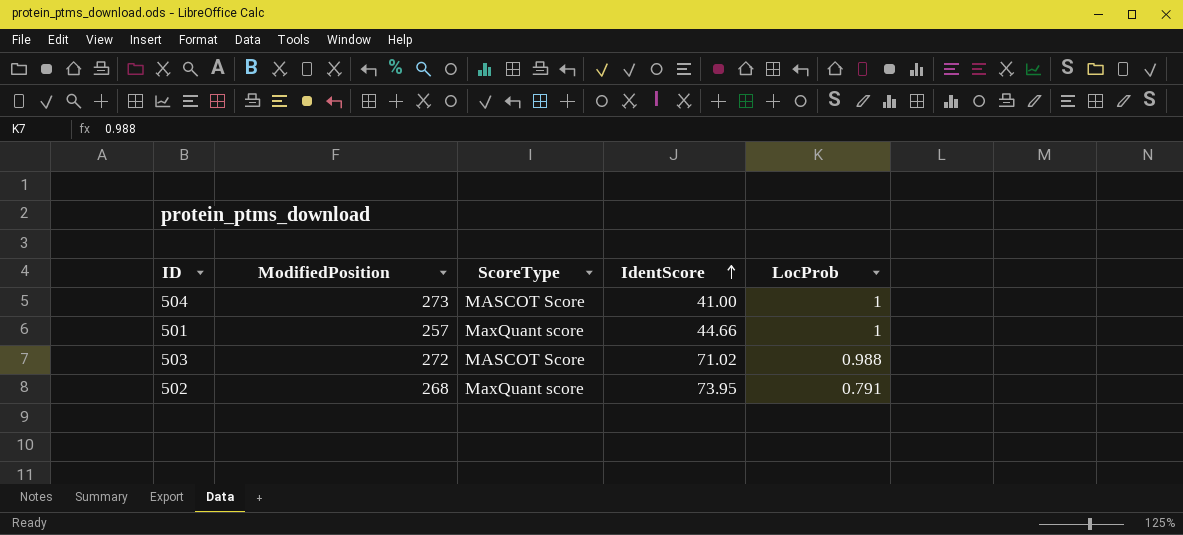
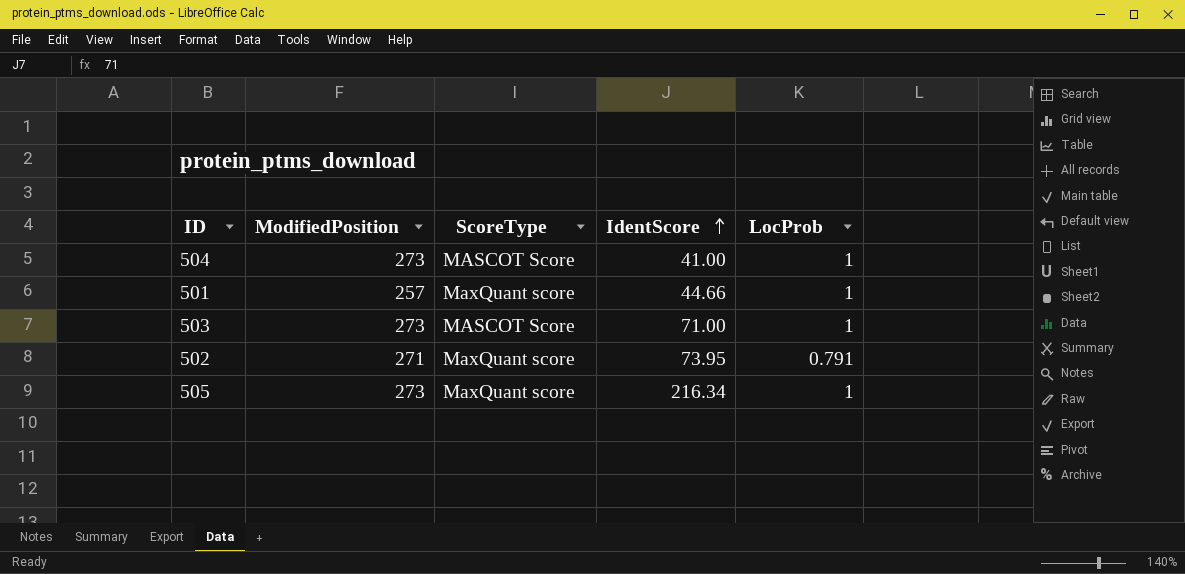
503 | ModifiedPosition: 272 -> 273
503 | IdentScore: 71.02 -> 71.00
503 | LocProb: 0.988 -> 1
502 | ModifiedPosition: 268 -> 271
row 505: none -> 273 | MaxQuant score | 216.34 | 1

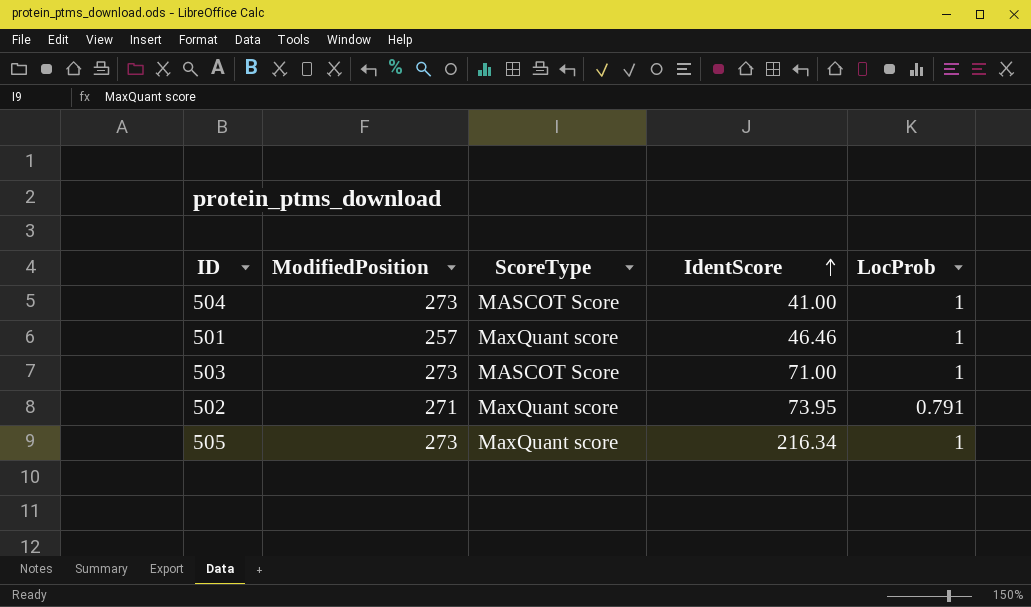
501 | IdentScore: 44.66 -> 46.46

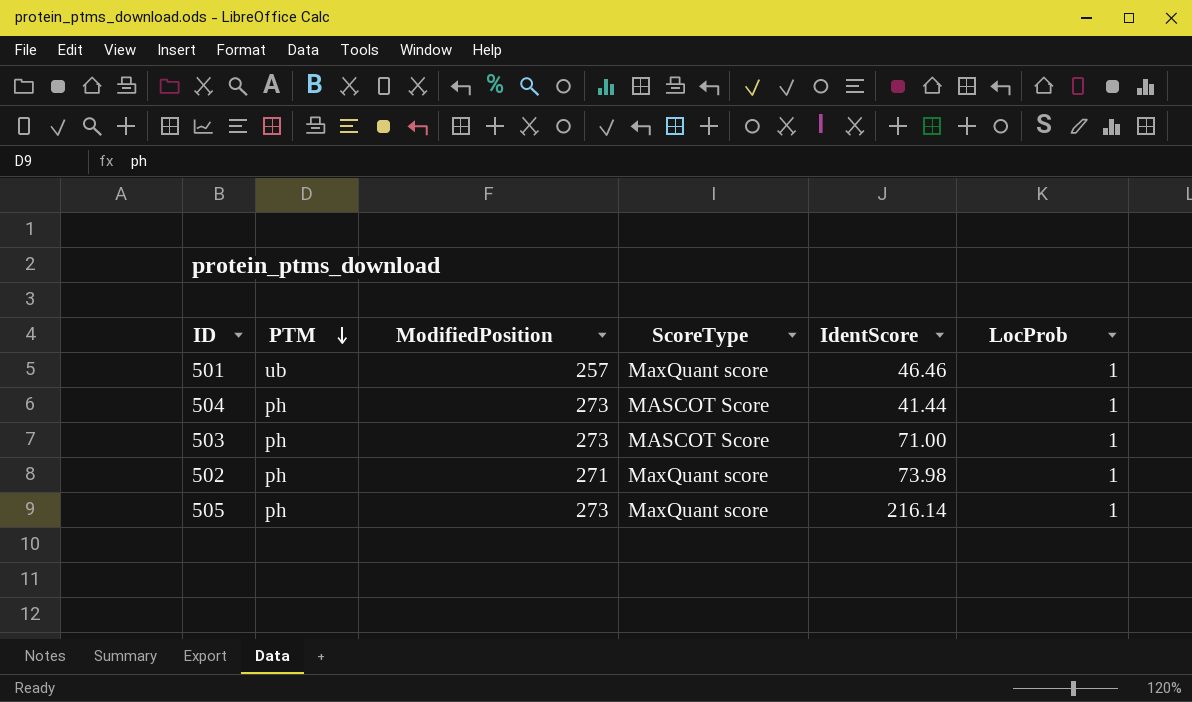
row order: IdentScore ascending -> PTM descending
column PTM | position: none -> 2
504 | IdentScore: 41.00 -> 41.44
502 | IdentScore: 73.95 -> 73.98
502 | LocProb: 0.791 -> 1
505 | IdentScore: 216.34 -> 216.14

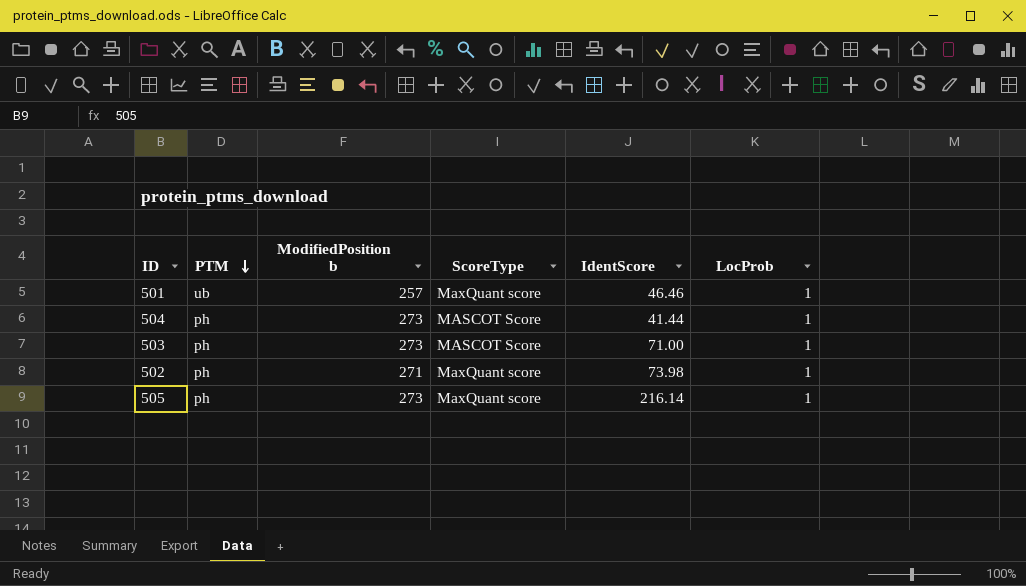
column name: ModifiedPosition -> ModifiedPosition b

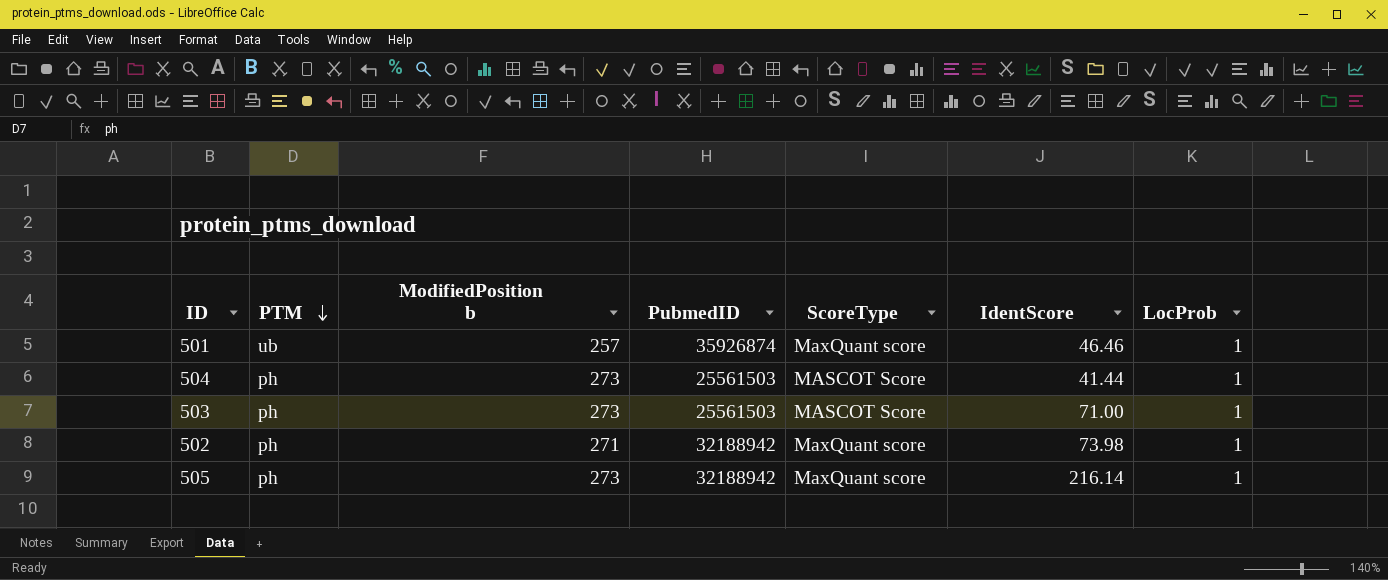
column PubmedID | position: none -> 4

